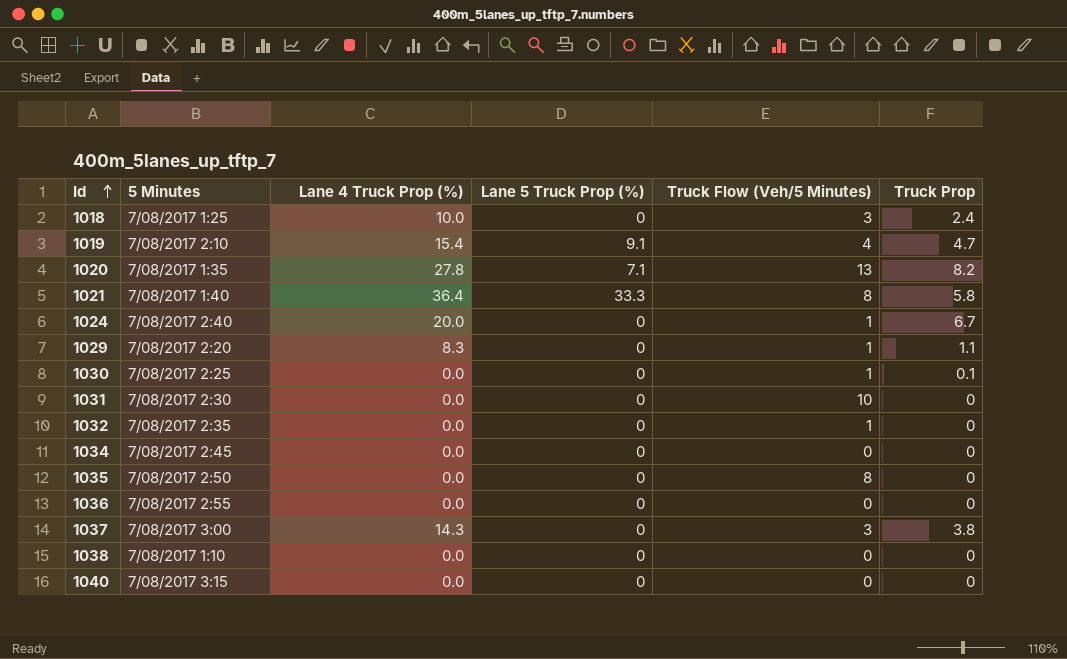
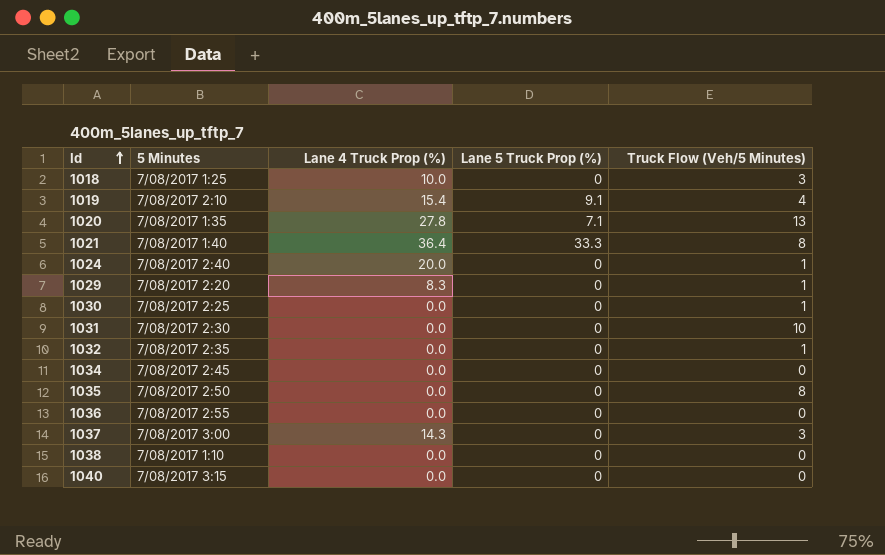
column Truck Prop | position: 6 -> none

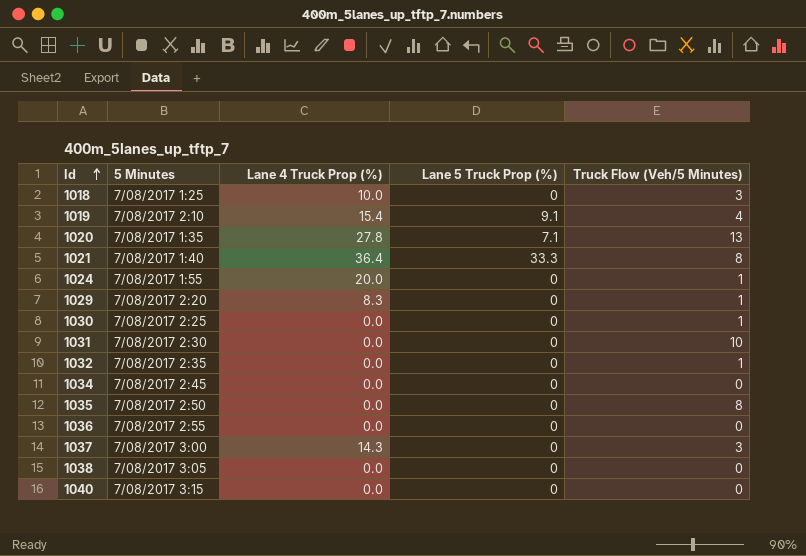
1024 | 5 Minutes: 7/08/2017 2:40 -> 7/08/2017 1:55
1038 | 5 Minutes: 7/08/2017 1:10 -> 7/08/2017 3:05

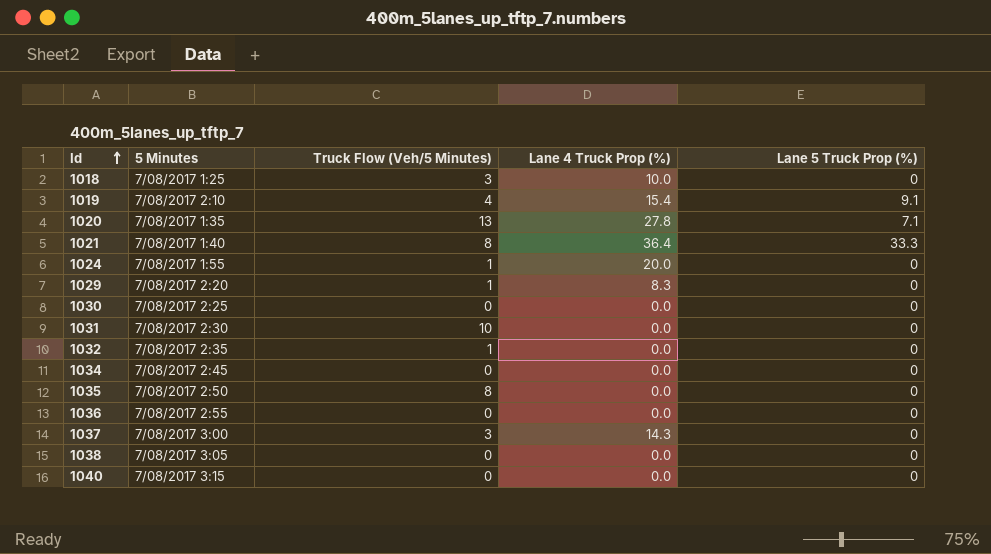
column Truck Flow (Veh/5 Minutes) | position: 5 -> 3
1030 | Truck Flow (Veh/5 Minutes): 1 -> 0

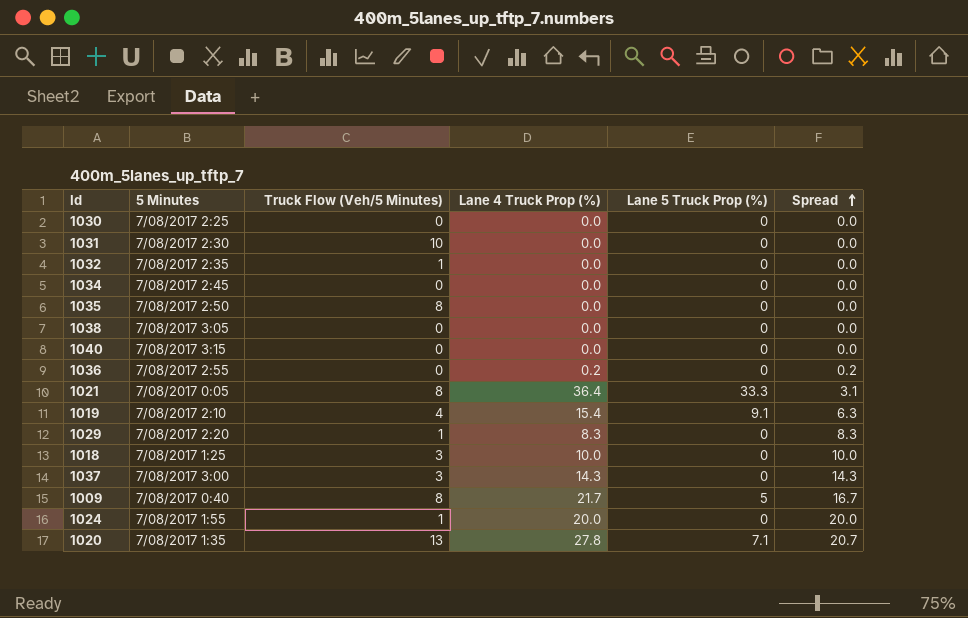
row order: Id ascending -> Spread ascending
column Spread | formula: none -> [Lane 4 Truck Prop (%)] - [Lane 5 Truck Prop (%)]
1036 | Lane 4 Truck Prop (%): 0.0 -> 0.2
1021 | 5 Minutes: 7/08/2017 1:40 -> 7/08/2017 0:05
row 1009: none -> 7/08/2017 0:40 | 8 | 21.7 | 5 | 16.7

